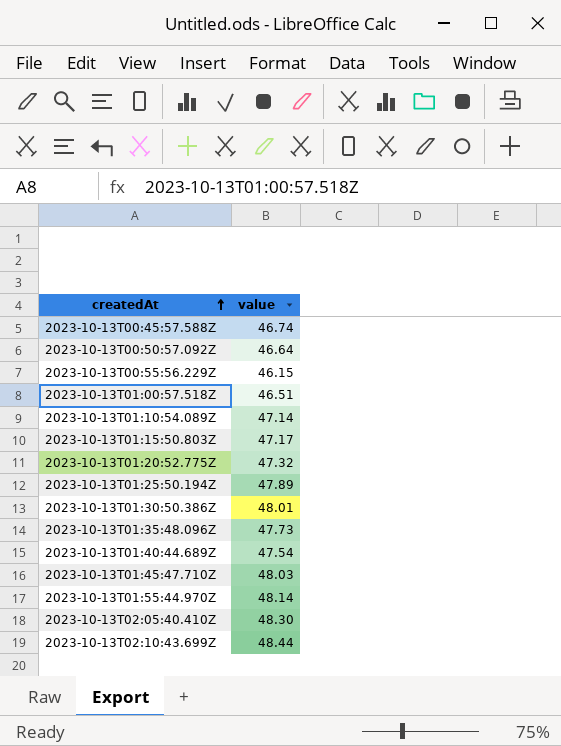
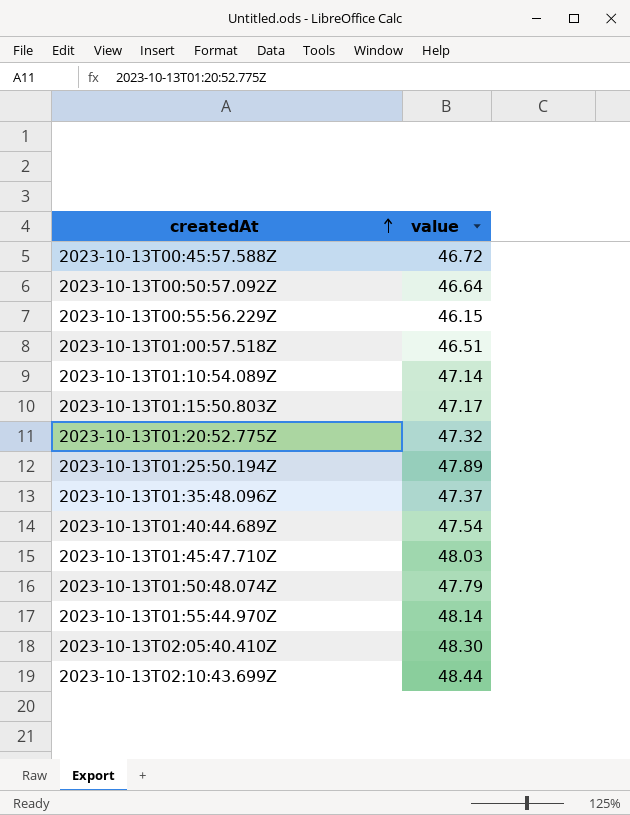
row 2023-10-13T01:30:50.386Z: 48.01 -> none
2023-10-13T00:45:57.588Z | value: 46.74 -> 46.72
2023-10-13T01:35:48.096Z | value: 47.73 -> 47.37
row 2023-10-13T01:50:48.074Z: none -> 47.79

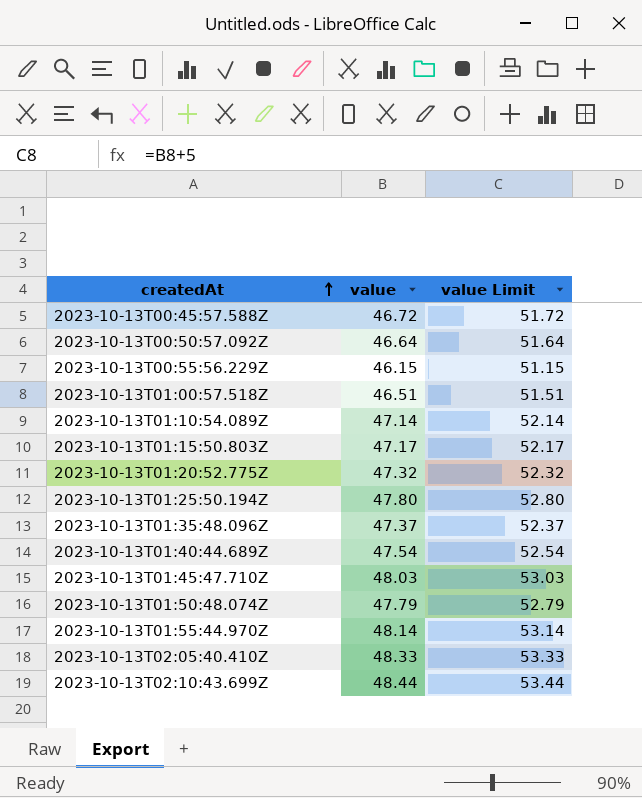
column value Limit | formula: none -> [value] + 5
2023-10-13T01:25:50.194Z | value: 47.89 -> 47.80
2023-10-13T02:05:40.410Z | value: 48.30 -> 48.33

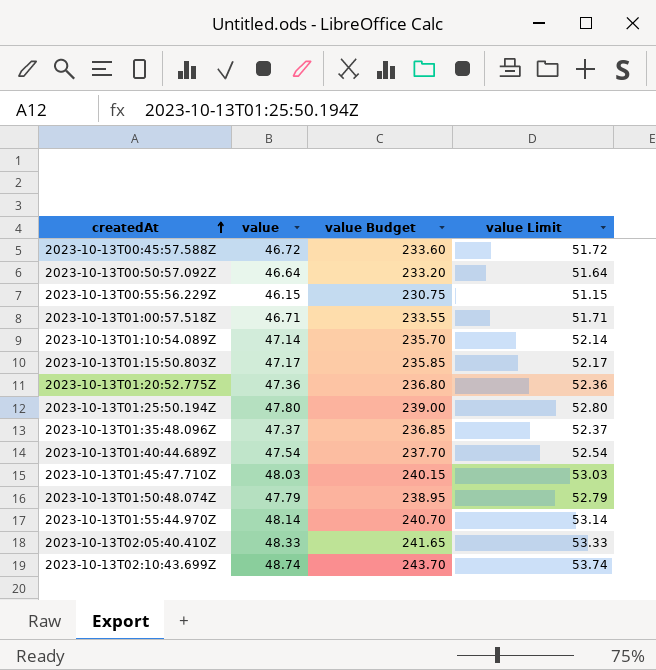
column value Budget | formula: none -> [value] * 5
2023-10-13T01:00:57.518Z | value: 46.51 -> 46.71
2023-10-13T01:00:57.518Z | value Limit: 51.51 -> 51.71
2023-10-13T01:20:52.775Z | value: 47.32 -> 47.36
2023-10-13T01:20:52.775Z | value Limit: 52.32 -> 52.36
2023-10-13T02:10:43.699Z | value: 48.44 -> 48.74
2023-10-13T02:10:43.699Z | value Limit: 53.44 -> 53.74

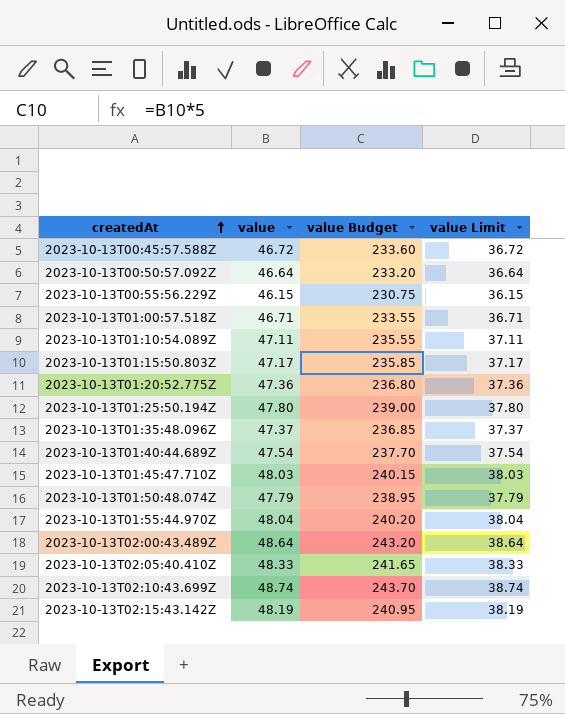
column value Limit | formula: [value] + 5 -> [value] - 10
2023-10-13T01:10:54.089Z | value: 47.14 -> 47.11
2023-10-13T01:10:54.089Z | value Budget: 235.70 -> 235.55
2023-10-13T01:55:44.970Z | value: 48.14 -> 48.04
2023-10-13T01:55:44.970Z | value Budget: 240.70 -> 240.20
row 2023-10-13T02:00:43.489Z: none -> 48.64 | 243.20 | 38.64
row 2023-10-13T02:15:43.142Z: none -> 48.19 | 240.95 | 38.19

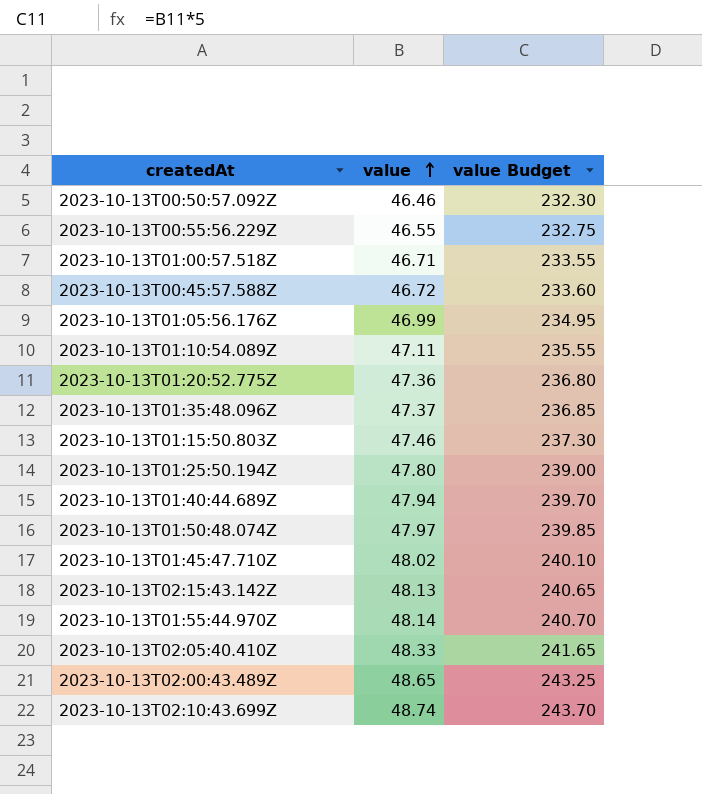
row order: createdAt ascending -> value ascending
column value Limit | formula: [value] - 10 -> none
2023-10-13T00:50:57.092Z | value: 46.64 -> 46.46
2023-10-13T00:50:57.092Z | value Budget: 233.20 -> 232.30
2023-10-13T00:55:56.229Z | value: 46.15 -> 46.55
2023-10-13T00:55:56.229Z | value Budget: 230.75 -> 232.75
row 2023-10-13T01:05:56.176Z: none -> 46.99 | 234.95
2023-10-13T01:15:50.803Z | value: 47.17 -> 47.46
2023-10-13T01:15:50.803Z | value Budget: 235.85 -> 237.30
2023-10-13T01:40:44.689Z | value: 47.54 -> 47.94
2023-10-13T01:40:44.689Z | value Budget: 237.70 -> 239.70
2023-10-13T01:50:48.074Z | value: 47.79 -> 47.97
2023-10-13T01:50:48.074Z | value Budget: 238.95 -> 239.85
2023-10-13T01:45:47.710Z | value: 48.03 -> 48.02
2023-10-13T01:45:47.710Z | value Budget: 240.15 -> 240.10
2023-10-13T02:15:43.142Z | value: 48.19 -> 48.13
2023-10-13T02:15:43.142Z | value Budget: 240.95 -> 240.65
2023-10-13T01:55:44.970Z | value: 48.04 -> 48.14
2023-10-13T01:55:44.970Z | value Budget: 240.20 -> 240.70
2023-10-13T02:00:43.489Z | value: 48.64 -> 48.65
2023-10-13T02:00:43.489Z | value Budget: 243.20 -> 243.25

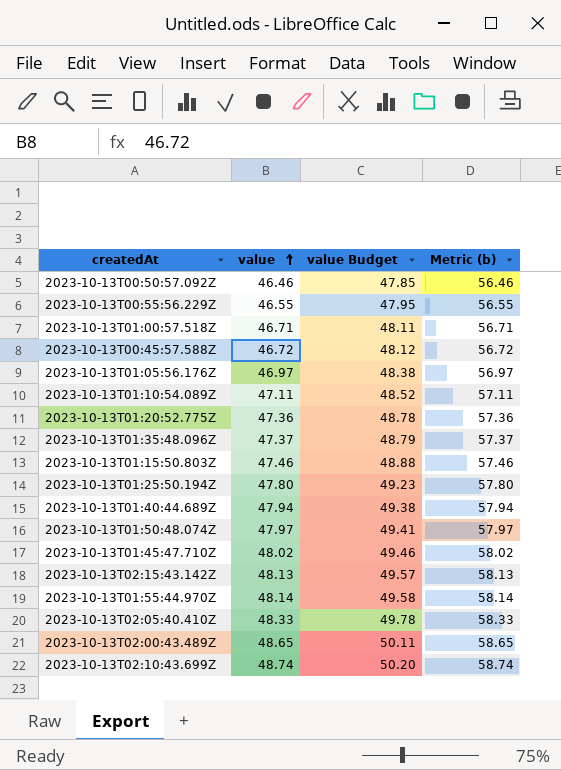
column value Budget | formula: [value] * 5 -> [value] * 1.03
column Metric (b) | formula: none -> [value] + 10
2023-10-13T01:05:56.176Z | value: 46.99 -> 46.97

